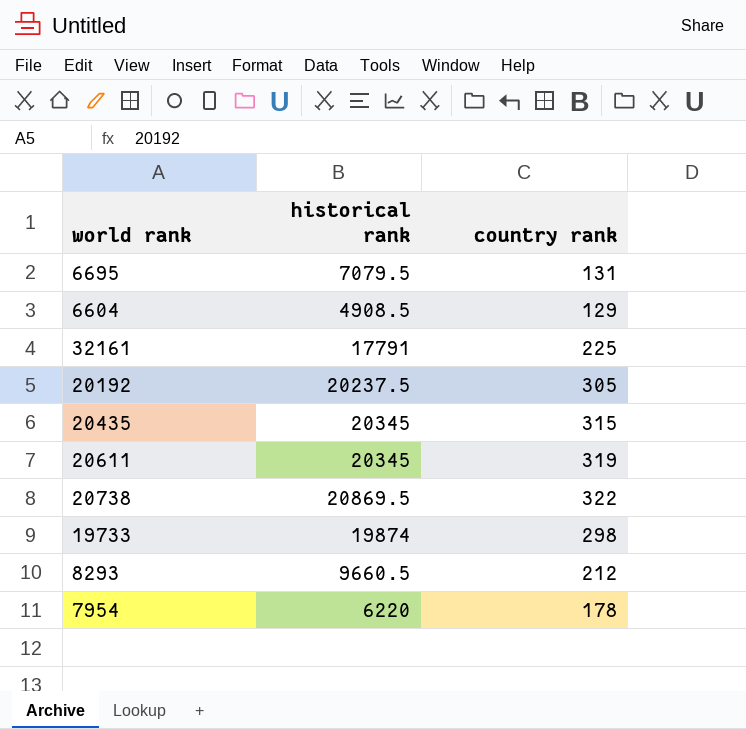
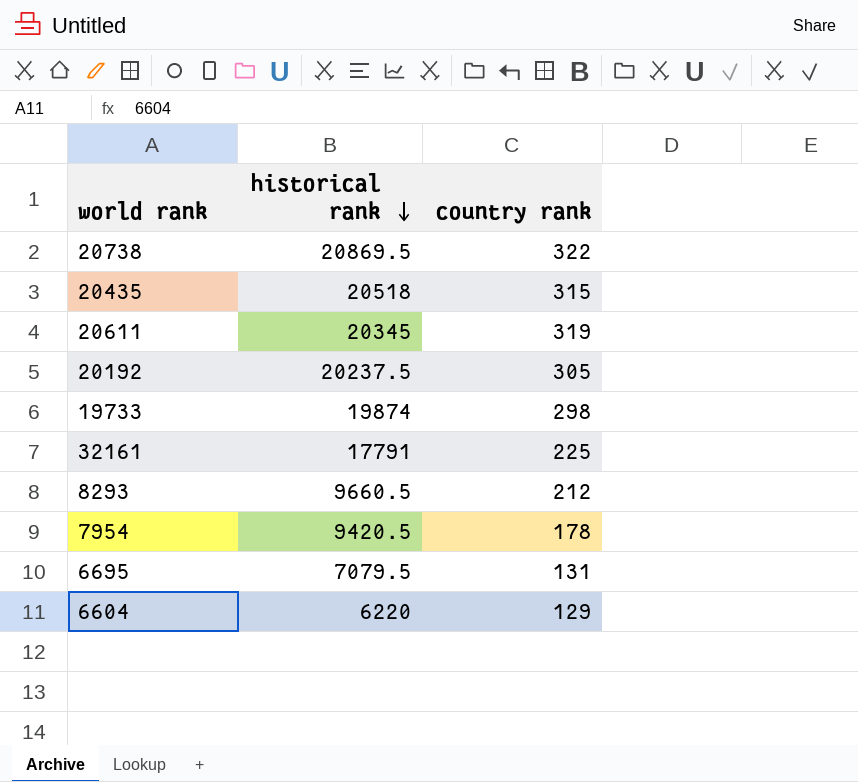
row order: none -> historical rank descending
20435 | historical rank: 20345 -> 20518
7954 | historical rank: 6220 -> 9420.5
6604 | historical rank: 4908.5 -> 6220

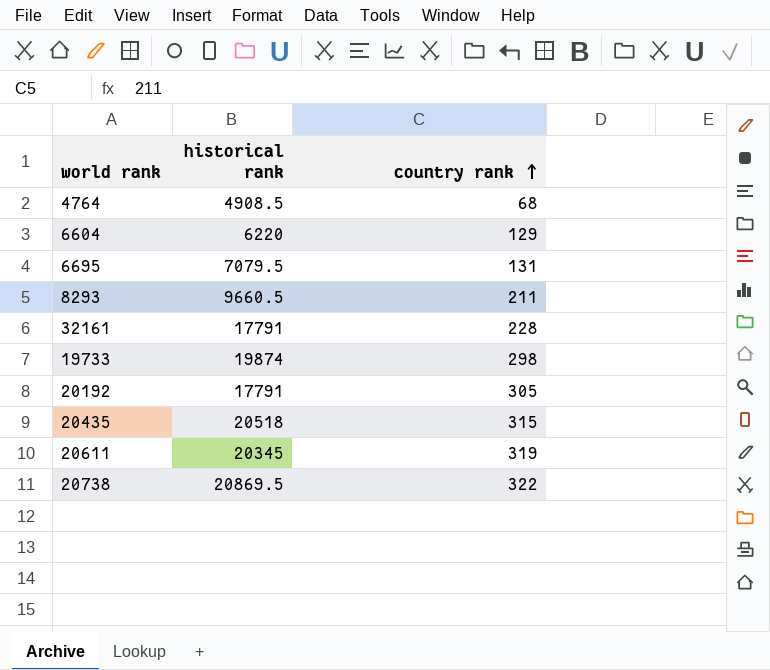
row order: historical rank descending -> country rank ascending
row 7954: 9420.5 | 178 -> none
row 4764: none -> 4908.5 | 68
8293 | country rank: 212 -> 211
32161 | country rank: 225 -> 228
20192 | historical rank: 20237.5 -> 17791

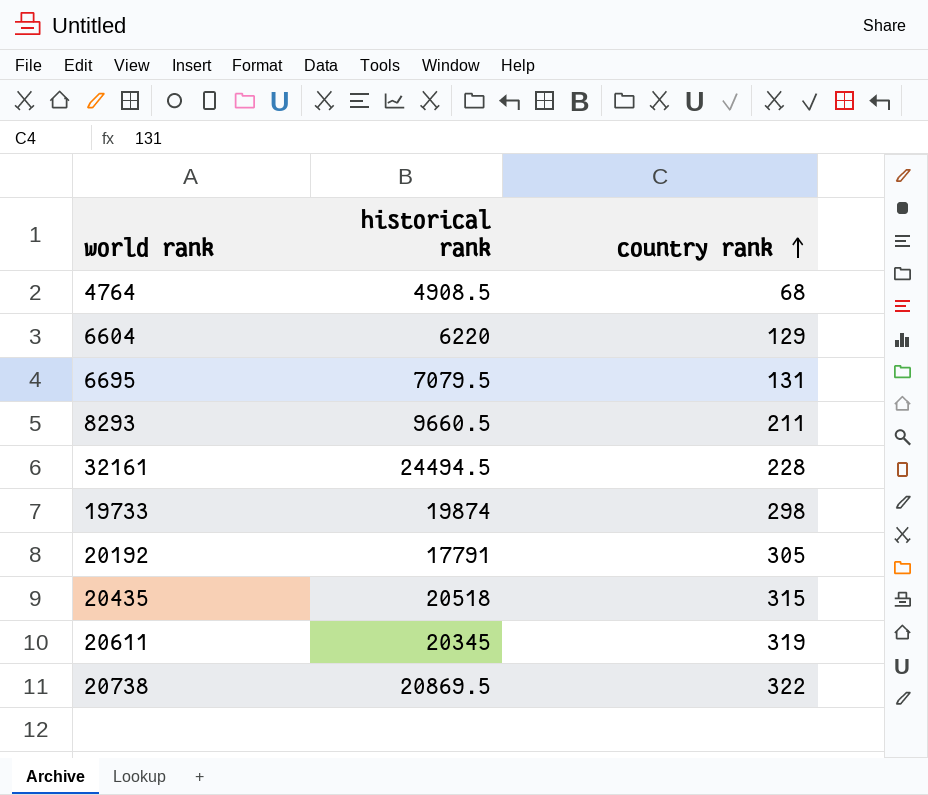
32161 | historical rank: 17791 -> 24494.5

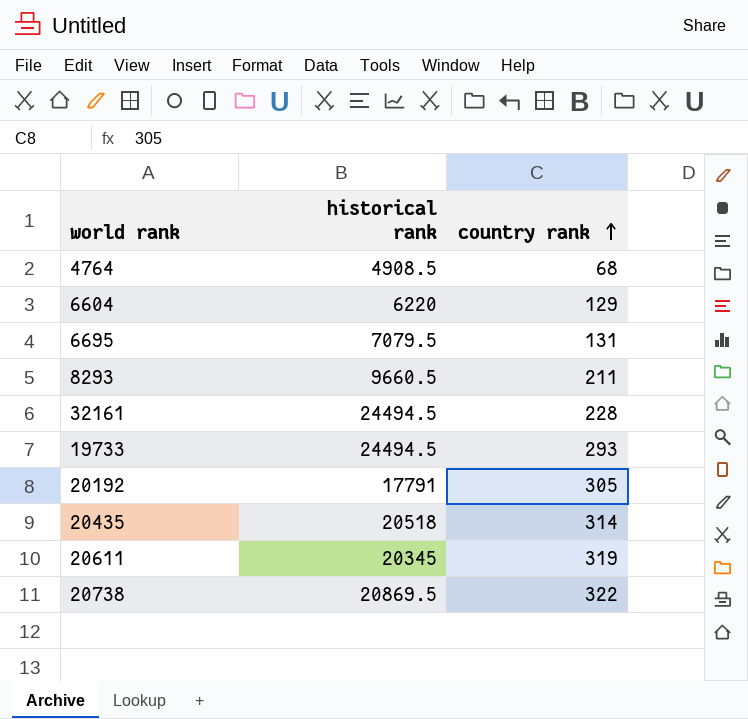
19733 | historical rank: 19874 -> 24494.5
19733 | country rank: 298 -> 293
20435 | country rank: 315 -> 314

